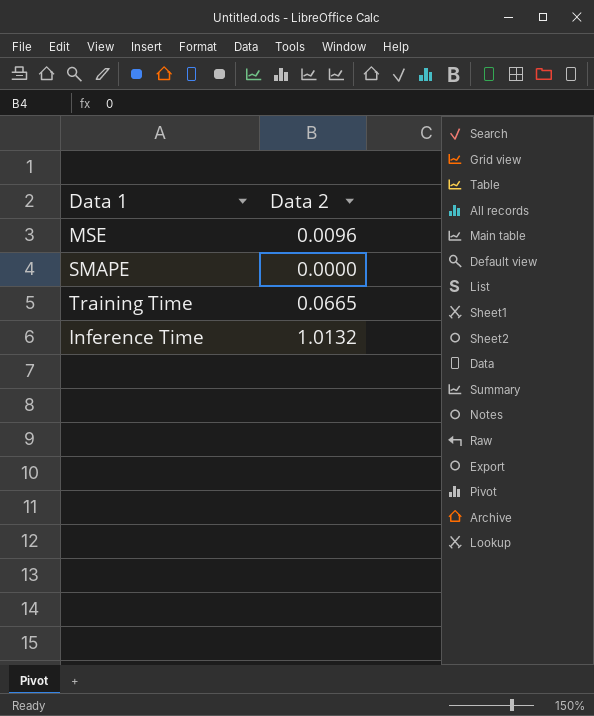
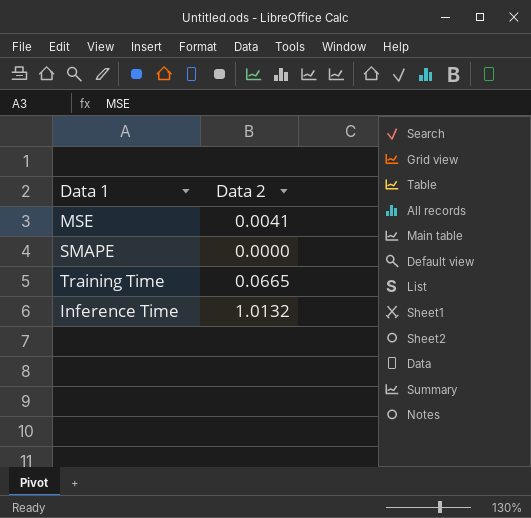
MSE | Data 2: 0.0096 -> 0.0041

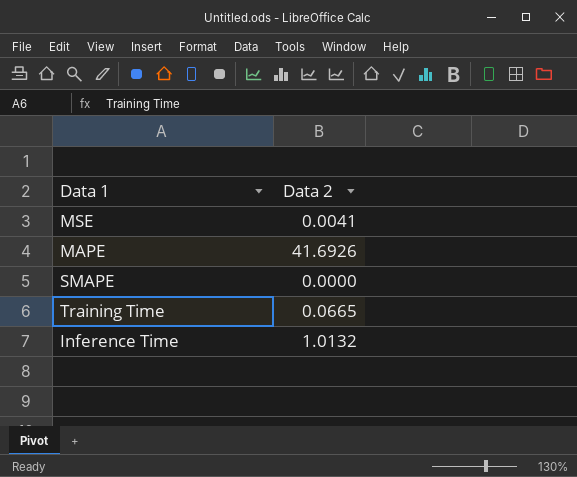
row MAPE: none -> 41.6926

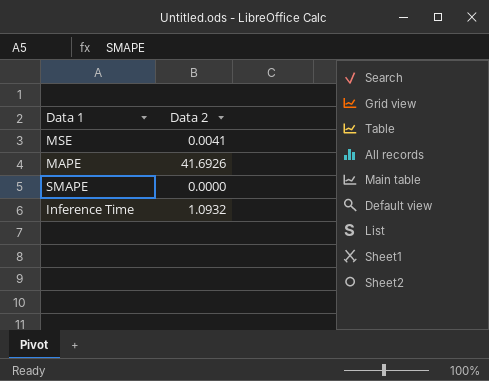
row Training Time: 0.0665 -> none
Inference Time | Data 2: 1.0132 -> 1.0932

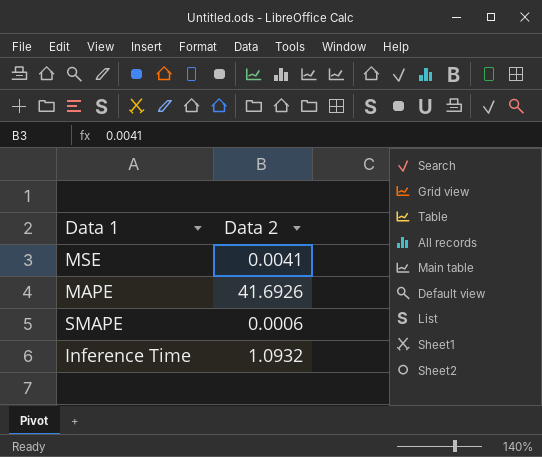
SMAPE | Data 2: 0.0000 -> 0.0006

